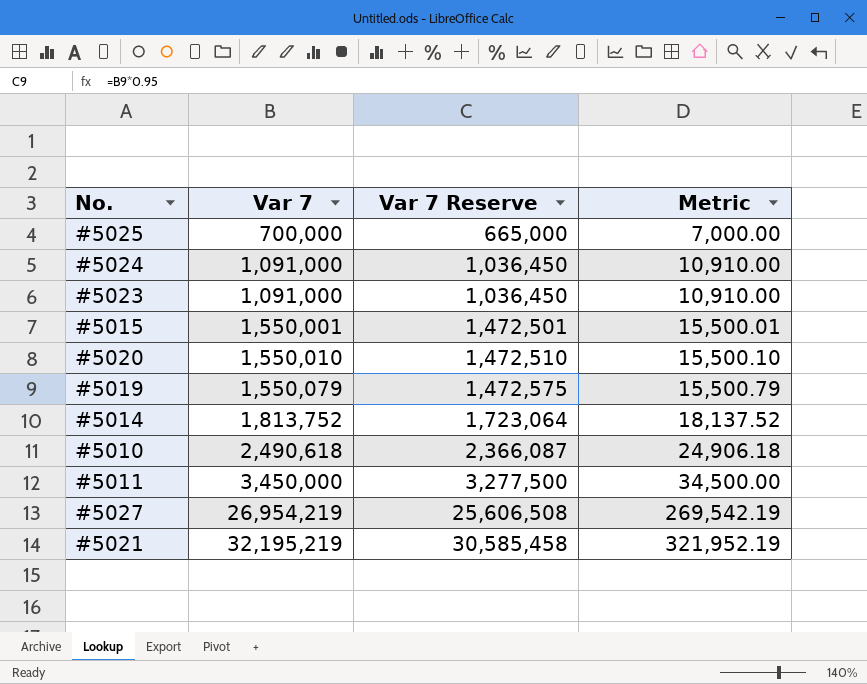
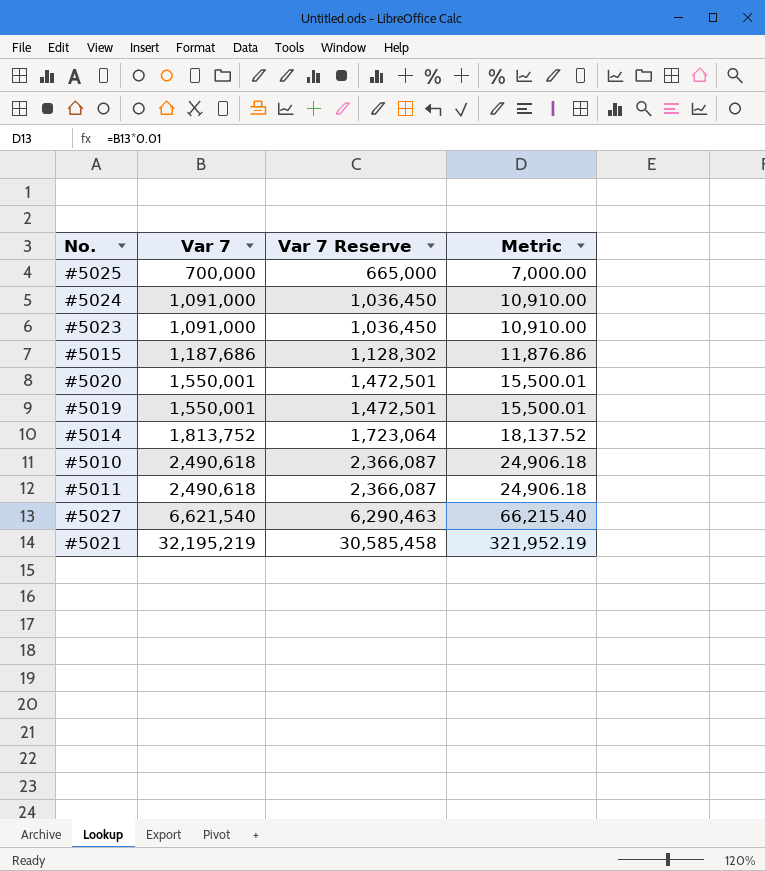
#5015 | Var 7: 1,550,001 -> 1,187,686
#5015 | Var 7 Reserve: 1,472,501 -> 1,128,302
#5015 | Metric: 15,500.01 -> 11,876.86
#5020 | Var 7: 1,550,010 -> 1,550,001
#5020 | Var 7 Reserve: 1,472,510 -> 1,472,501
#5020 | Metric: 15,500.10 -> 15,500.01
#5019 | Var 7: 1,550,079 -> 1,550,001
#5019 | Var 7 Reserve: 1,472,575 -> 1,472,501
#5019 | Metric: 15,500.79 -> 15,500.01
#5011 | Var 7: 3,450,000 -> 2,490,618
#5011 | Var 7 Reserve: 3,277,500 -> 2,366,087
#5011 | Metric: 34,500.00 -> 24,906.18
#5027 | Var 7: 26,954,219 -> 6,621,540
#5027 | Var 7 Reserve: 25,606,508 -> 6,290,463
#5027 | Metric: 269,542.19 -> 66,215.40

